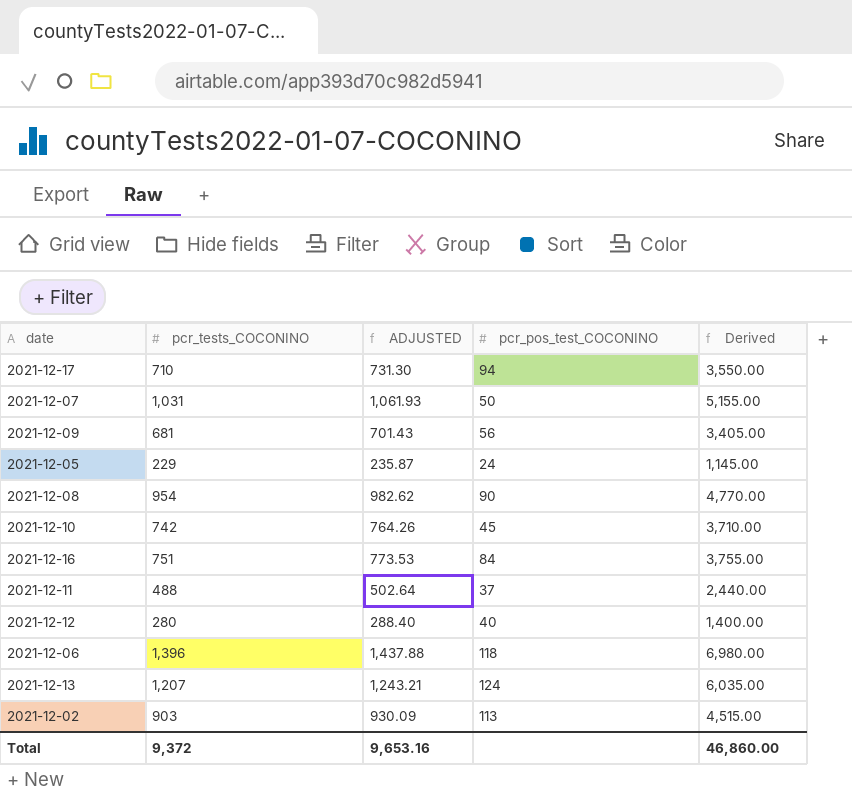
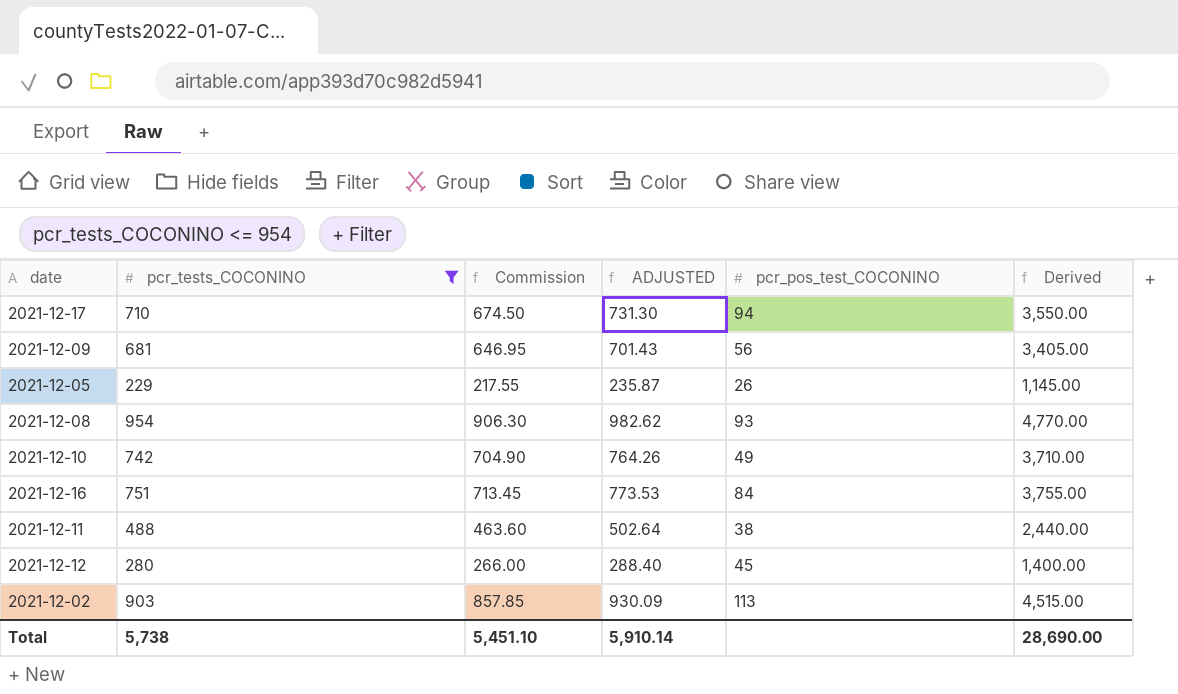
filter: none -> pcr_tests_COCONINO <= 954
column Commission | formula: none -> [pcr_tests_COCONINO] * 0.95
2021-12-05 | pcr_pos_test_COCONINO: 24 -> 26
2021-12-08 | pcr_pos_test_COCONINO: 90 -> 93
2021-12-10 | pcr_pos_test_COCONINO: 45 -> 49
2021-12-11 | pcr_pos_test_COCONINO: 37 -> 38
2021-12-12 | pcr_pos_test_COCONINO: 40 -> 45
Total | pcr_tests_COCONINO: 9,372 -> 5,738
Total | ADJUSTED: 9,653.16 -> 5,910.14
Total | Derived: 46,860.00 -> 28,690.00

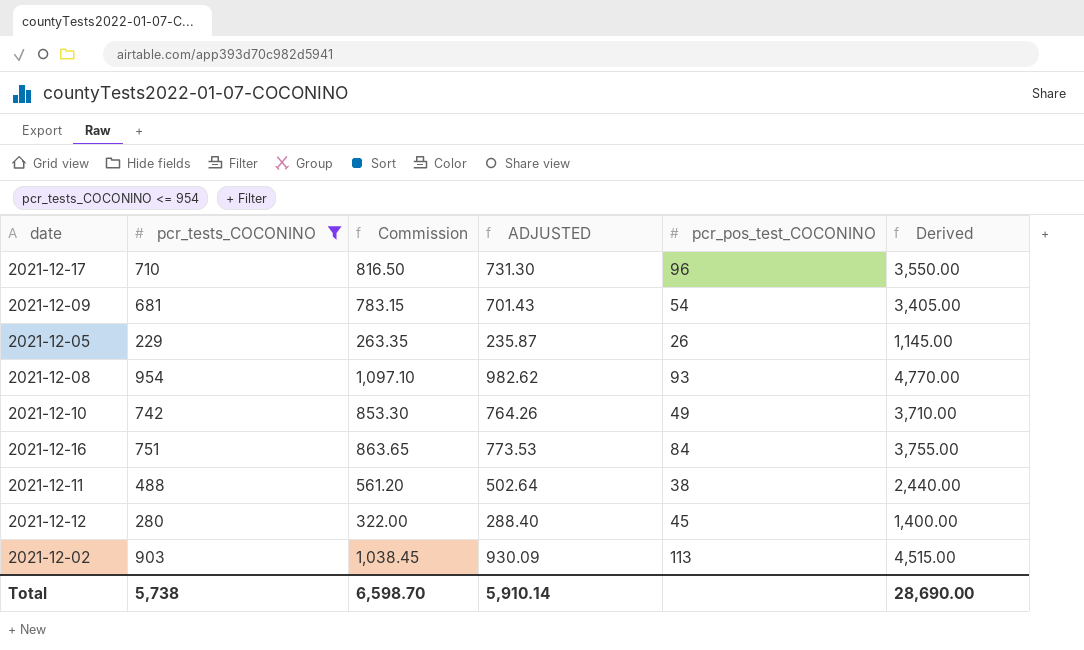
column Commission | formula: [pcr_tests_COCONINO] * 0.95 -> [pcr_tests_COCONINO] * 1.15
2021-12-17 | pcr_pos_test_COCONINO: 94 -> 96
2021-12-09 | pcr_pos_test_COCONINO: 56 -> 54
Total | Commission: 5,451.10 -> 6,598.70

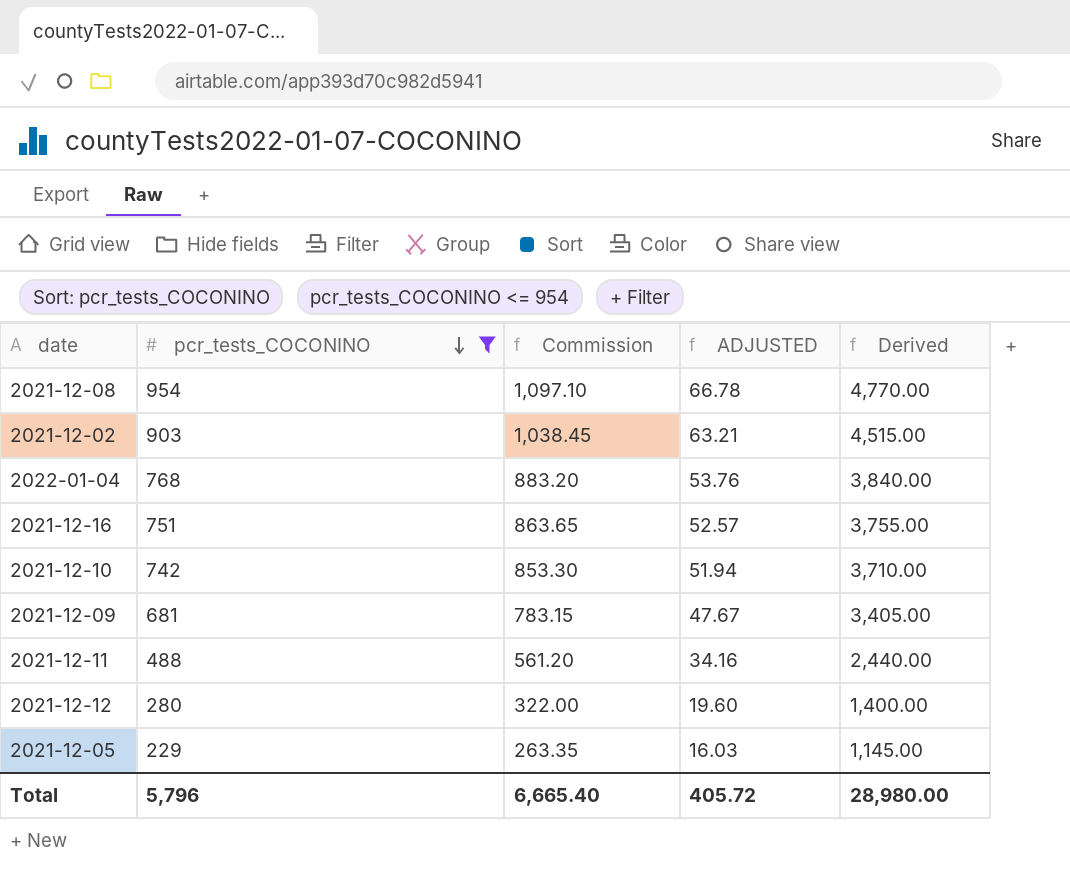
row order: none -> pcr_tests_COCONINO descending
column pcr_pos_test_COCONINO | position: 5 -> none
column ADJUSTED | formula: [pcr_tests_COCONINO] * 1.03 -> [pcr_tests_COCONINO] * 0.07
row 2021-12-17: 710 | 816.50 | 731.30 | 96 | 3,550.00 -> none
row 2022-01-04: none -> 768 | 883.20 | 53.76 | 3,840.00
Total | pcr_tests_COCONINO: 5,738 -> 5,796
Total | Commission: 6,598.70 -> 6,665.40
Total | ADJUSTED: 5,910.14 -> 405.72
Total | Derived: 28,690.00 -> 28,980.00

